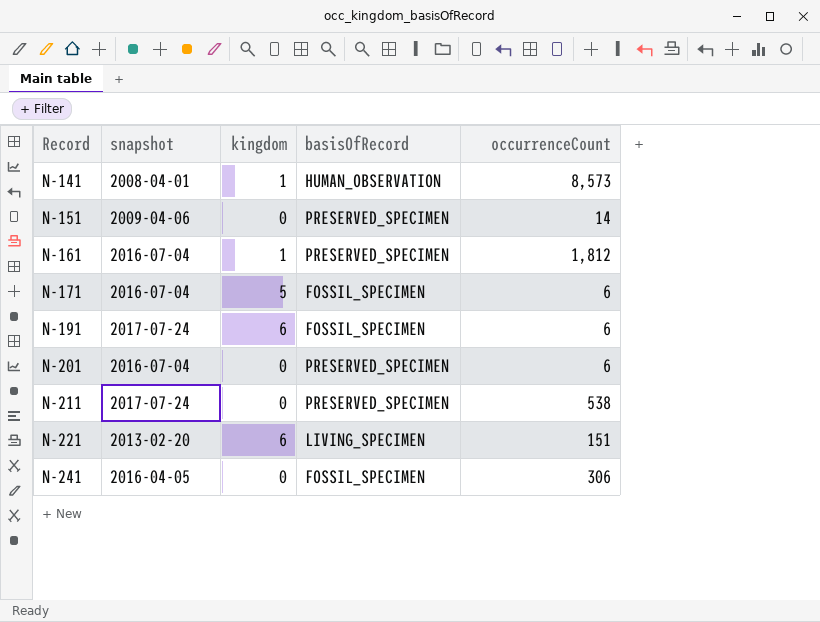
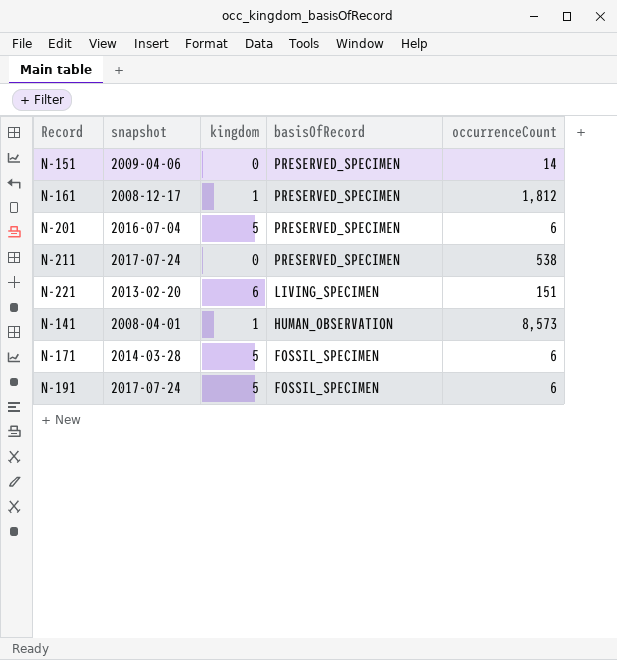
row order: Record ascending -> basisOfRecord descending
row N-241: 2016-04-05 | 0 | FOSSIL_SPECIMEN | 306 -> none
N-161 | snapshot: 2016-07-04 -> 2008-12-17
N-201 | kingdom: 0 -> 5
N-171 | snapshot: 2016-07-04 -> 2014-03-28
N-191 | kingdom: 6 -> 5

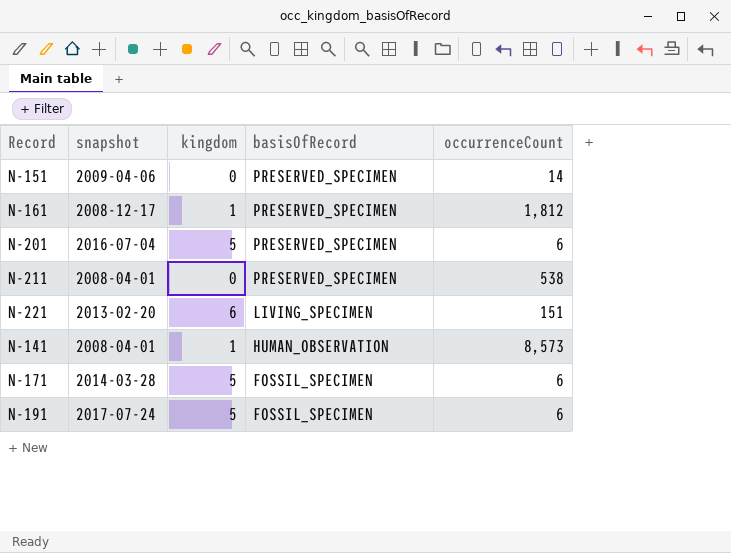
N-211 | snapshot: 2017-07-24 -> 2008-04-01

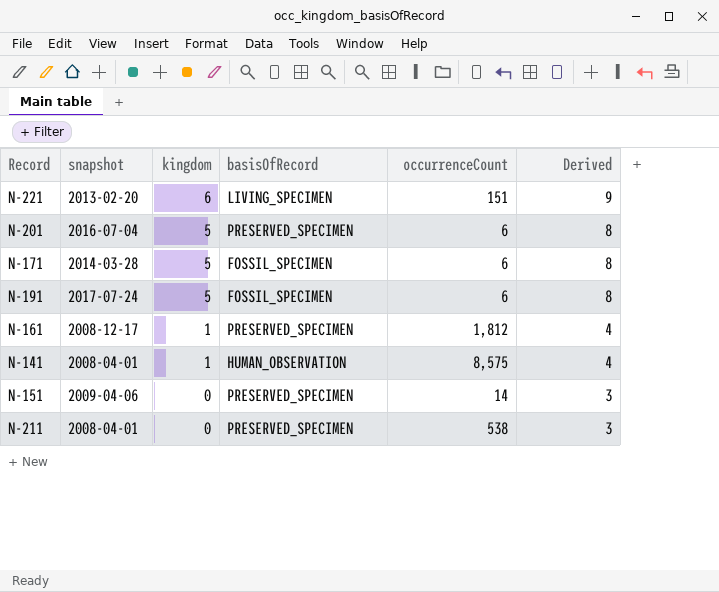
row order: basisOfRecord descending -> kingdom descending
column Derived | formula: none -> [kingdom] + 3
N-141 | occurrenceCount: 8,573 -> 8,575

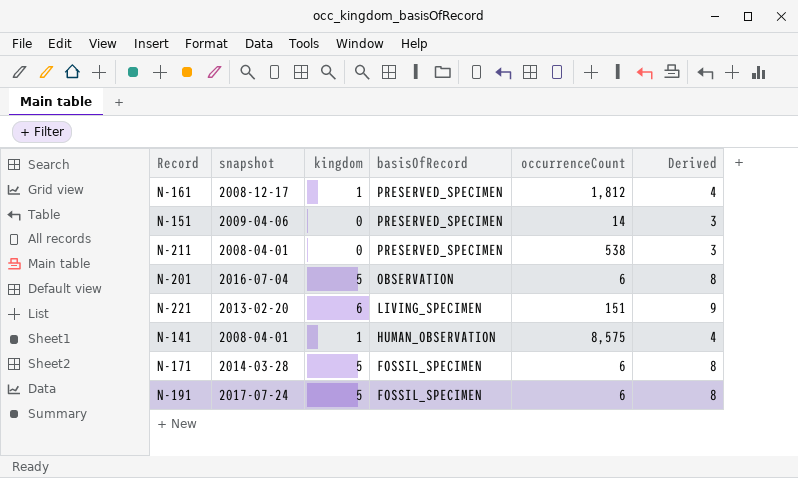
row order: kingdom descending -> basisOfRecord descending
N-201 | basisOfRecord: PRESERVED_SPECIMEN -> OBSERVATION

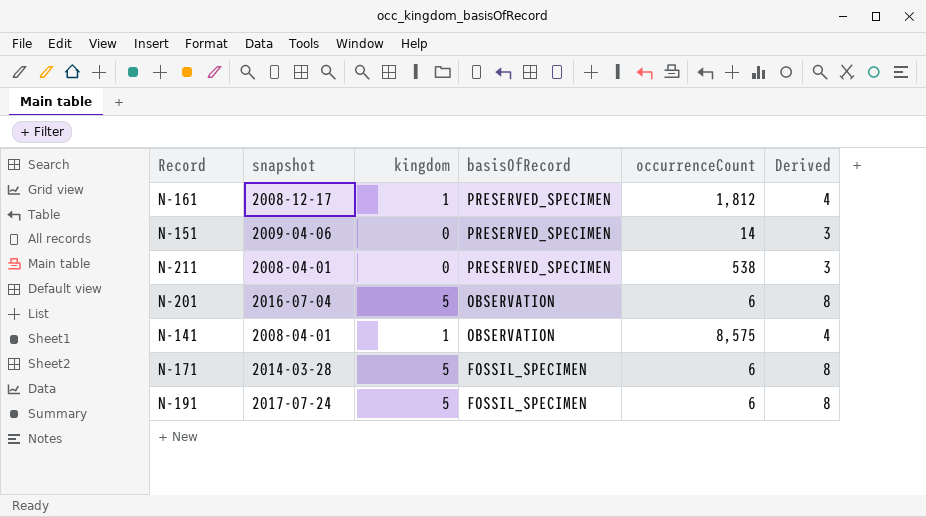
row N-221: 2013-02-20 | 6 | LIVING_SPECIMEN | 151 | 9 -> none
N-141 | basisOfRecord: HUMAN_OBSERVATION -> OBSERVATION

